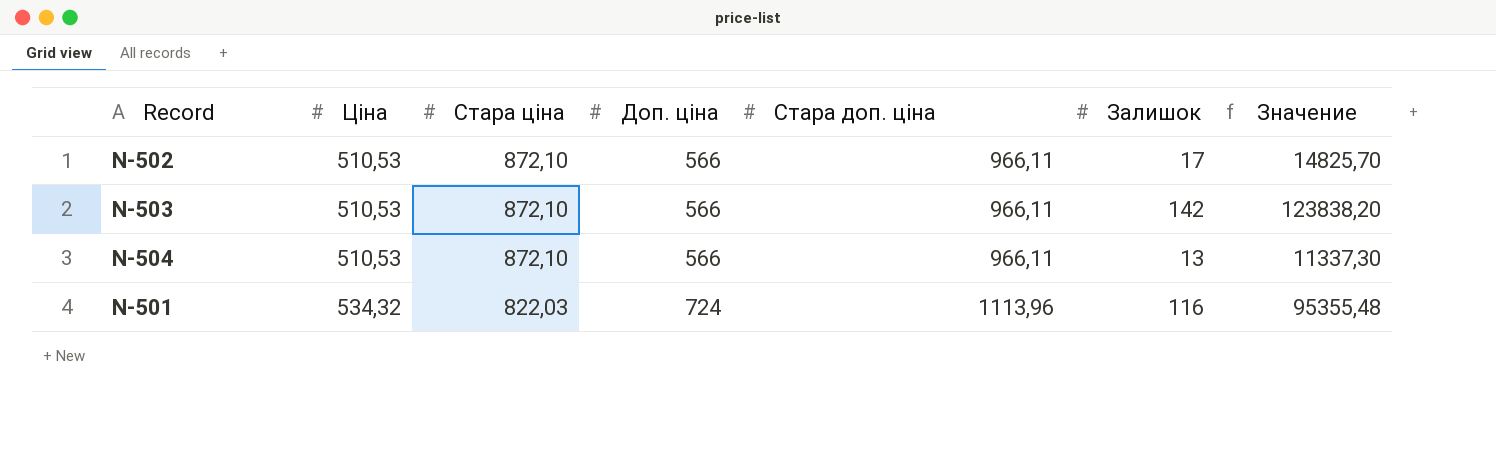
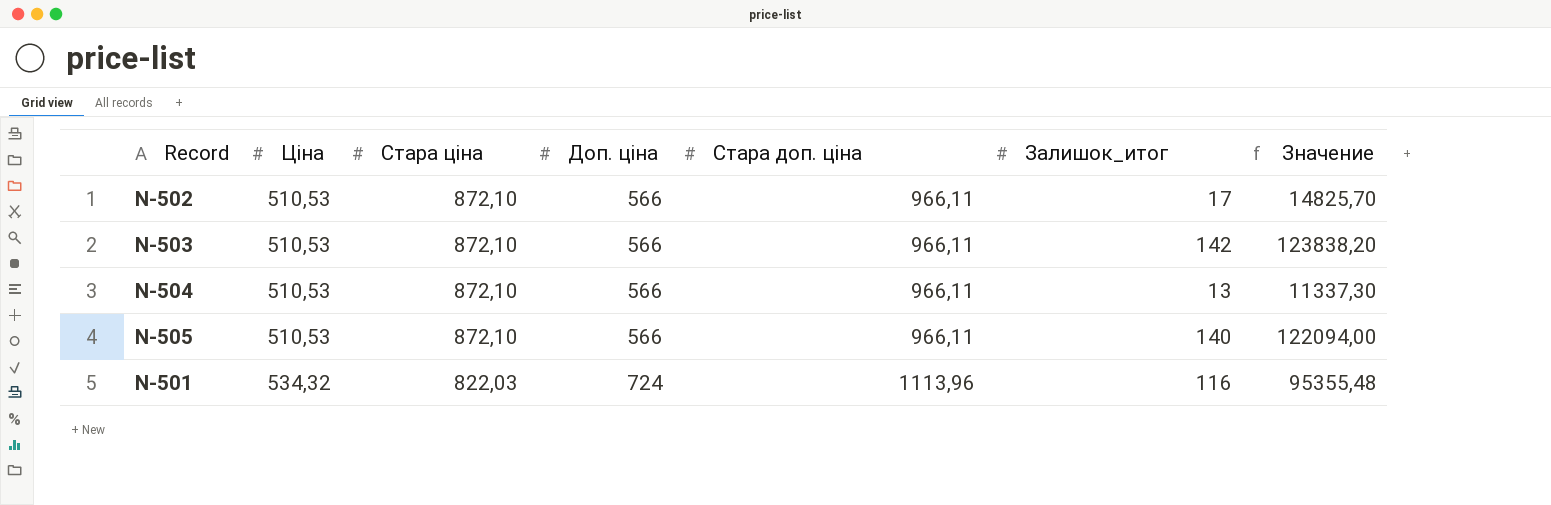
column name: Залишок -> Залишок_итог
row N-505: none -> 510,53 | 872,10 | 566 | 966,11 | 140 | 122094,00

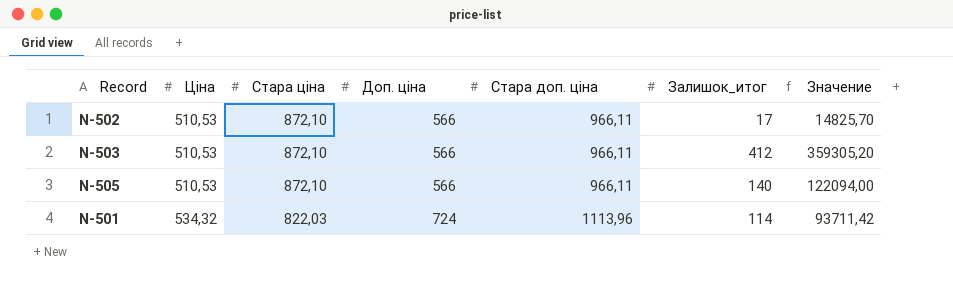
row N-504: 510,53 | 872,10 | 566 | 966,11 | 13 | 11337,30 -> none
N-503 | Залишок_итог: 142 -> 412
N-503 | Значение: 123838,20 -> 359305,20
N-501 | Залишок_итог: 116 -> 114
N-501 | Значение: 95355,48 -> 93711,42

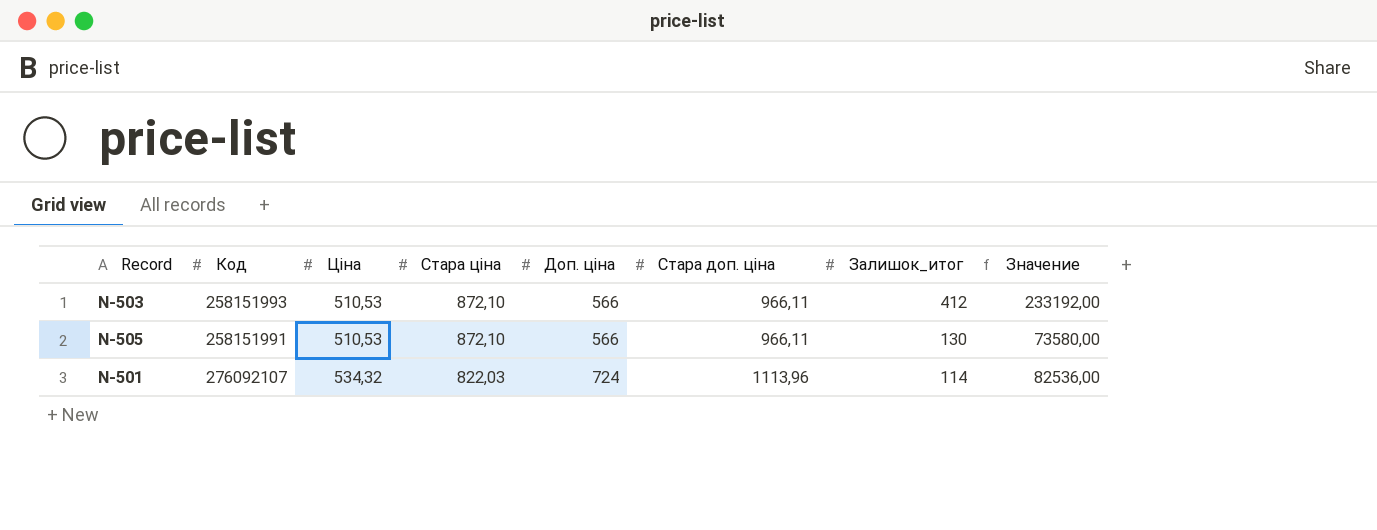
column Код | position: none -> 2
column Значение | formula: [Стара ціна] * [Залишок_итог] -> [Доп. ціна] * [Залишок_итог]
row N-502: 510,53 | 872,10 | 566 | 966,11 | 17 | 14825,70 -> none
N-505 | Залишок_итог: 140 -> 130

